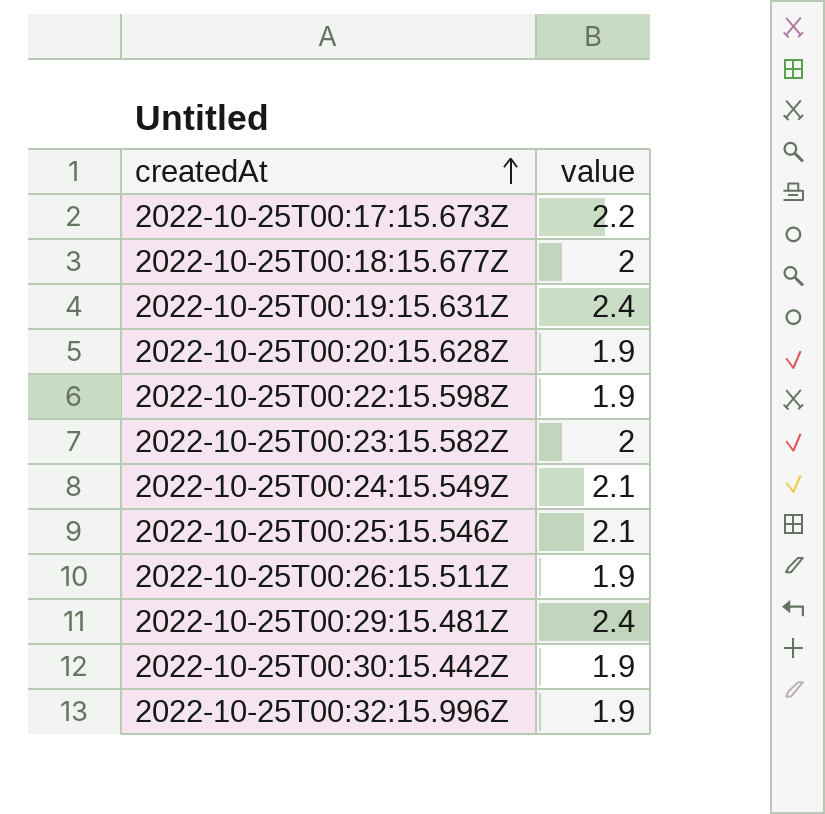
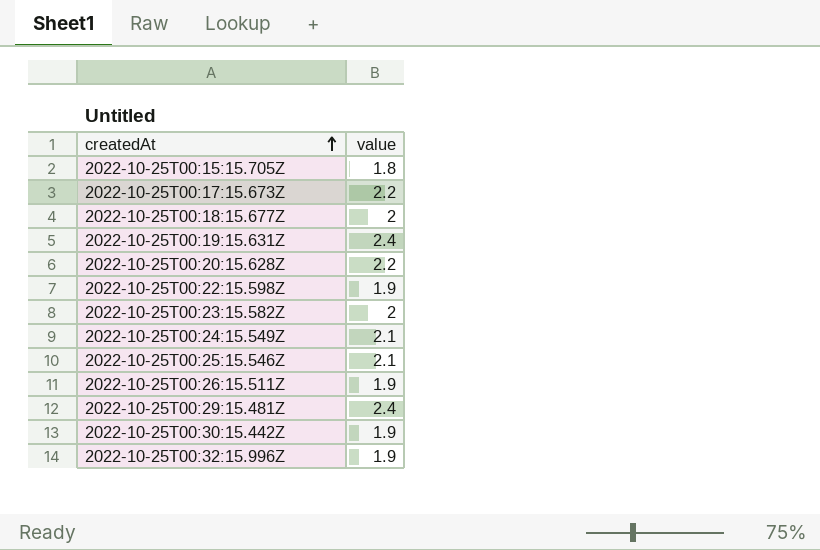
row 2022-10-25T00:15:15.705Z: none -> 1.8
2022-10-25T00:20:15.628Z | value: 1.9 -> 2.2

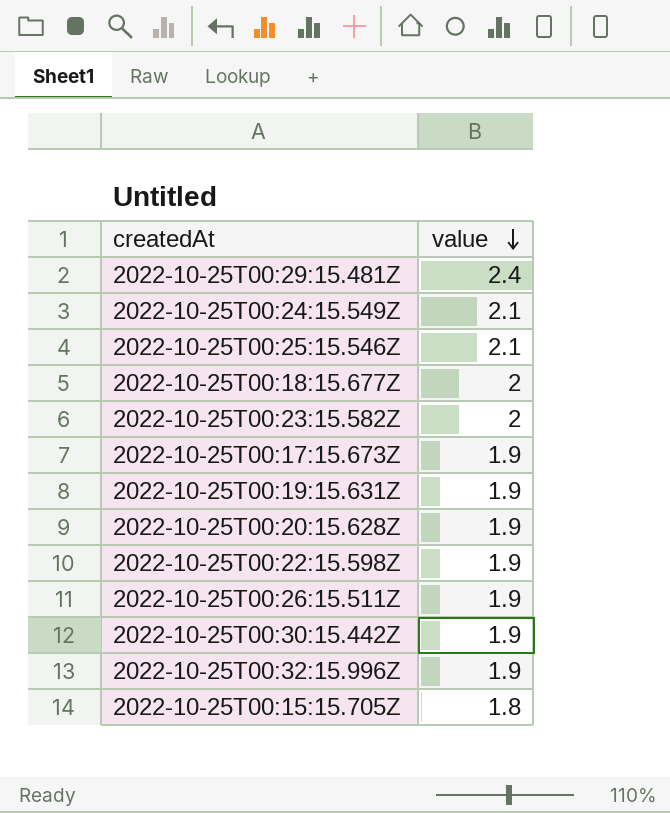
row order: createdAt ascending -> value descending
2022-10-25T00:17:15.673Z | value: 2.2 -> 1.9
2022-10-25T00:19:15.631Z | value: 2.4 -> 1.9
2022-10-25T00:20:15.628Z | value: 2.2 -> 1.9

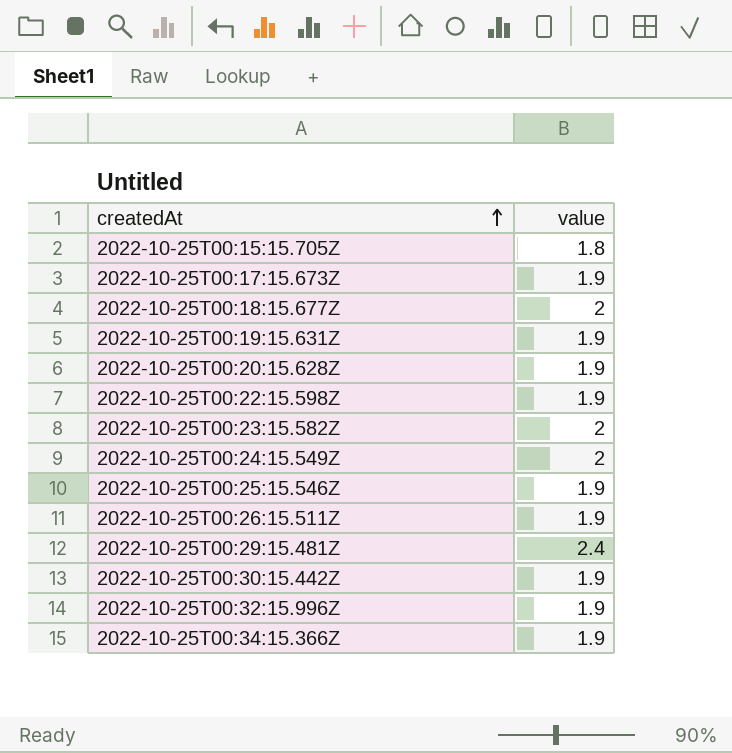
row order: value descending -> createdAt ascending
2022-10-25T00:24:15.549Z | value: 2.1 -> 2
2022-10-25T00:25:15.546Z | value: 2.1 -> 1.9
row 2022-10-25T00:34:15.366Z: none -> 1.9

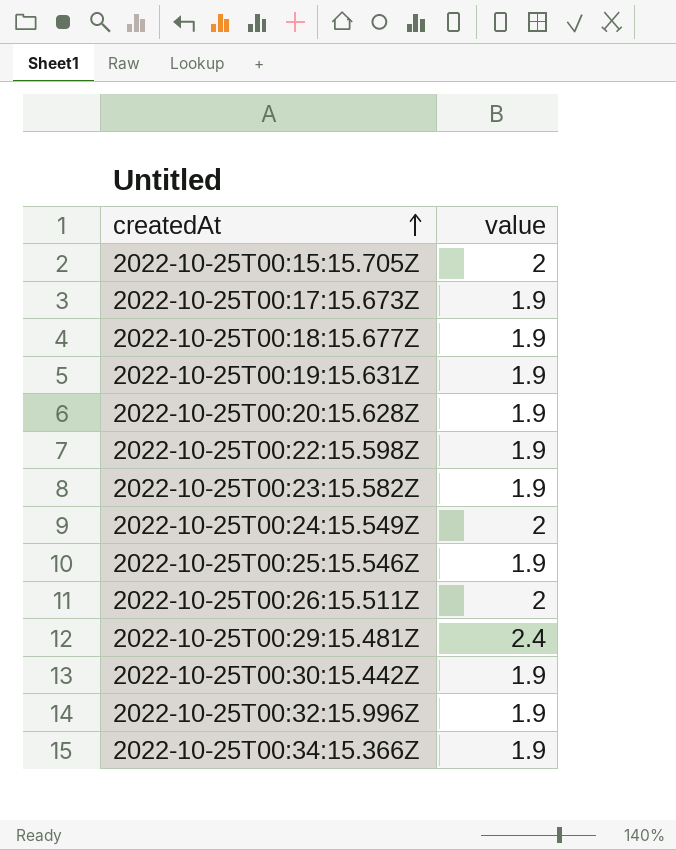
2022-10-25T00:15:15.705Z | value: 1.8 -> 2
2022-10-25T00:18:15.677Z | value: 2 -> 1.9
2022-10-25T00:23:15.582Z | value: 2 -> 1.9
2022-10-25T00:26:15.511Z | value: 1.9 -> 2

